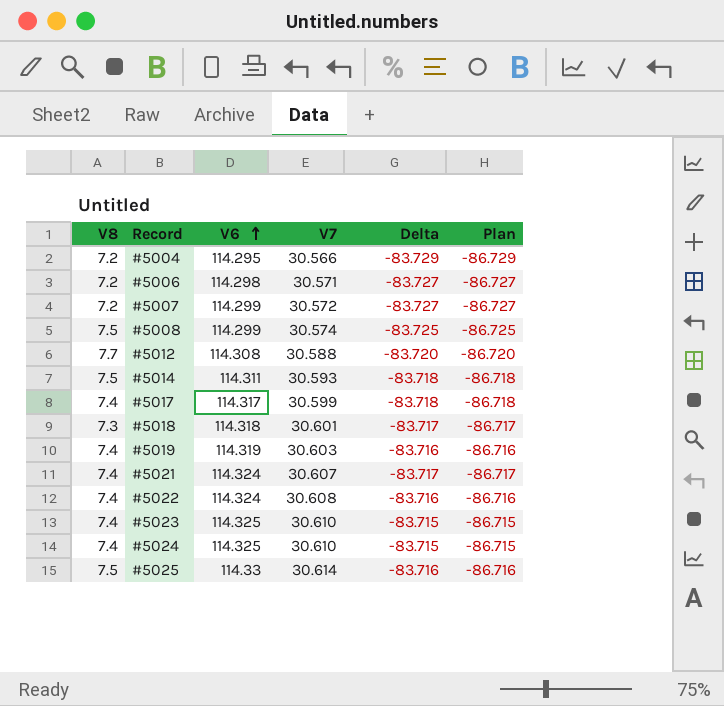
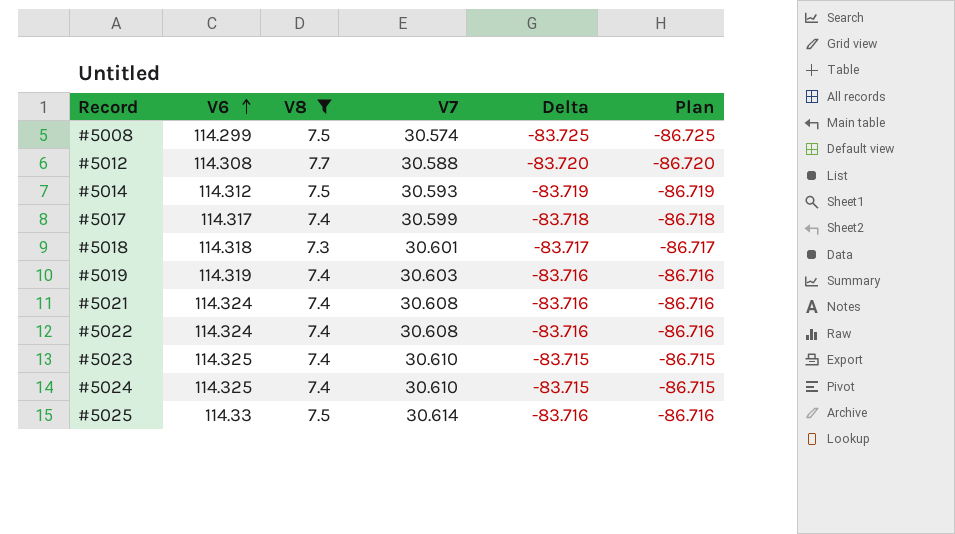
filter: none -> V8 != 7.2
column V8 | position: 1 -> 3
#5014 | V6: 114.311 -> 114.312
#5014 | Delta: -83.718 -> -83.719
#5014 | Plan: -86.718 -> -86.719
#5021 | V7: 30.607 -> 30.608
#5021 | Delta: -83.717 -> -83.716
#5021 | Plan: -86.717 -> -86.716

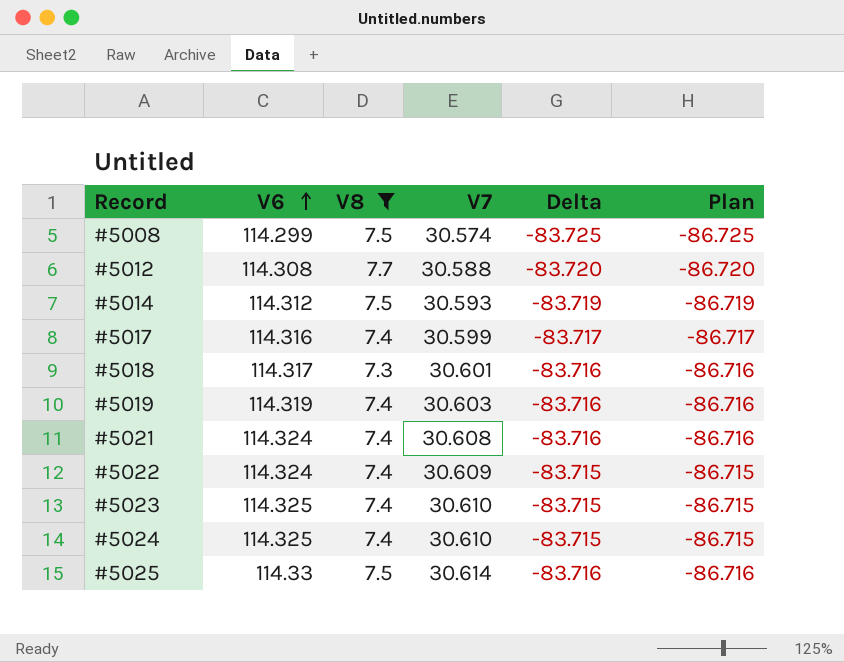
#5017 | V6: 114.317 -> 114.316
#5017 | Delta: -83.718 -> -83.717
#5017 | Plan: -86.718 -> -86.717
#5018 | V6: 114.318 -> 114.317
#5018 | Delta: -83.717 -> -83.716
#5018 | Plan: -86.717 -> -86.716
#5022 | V7: 30.608 -> 30.609
#5022 | Delta: -83.716 -> -83.715
#5022 | Plan: -86.716 -> -86.715

